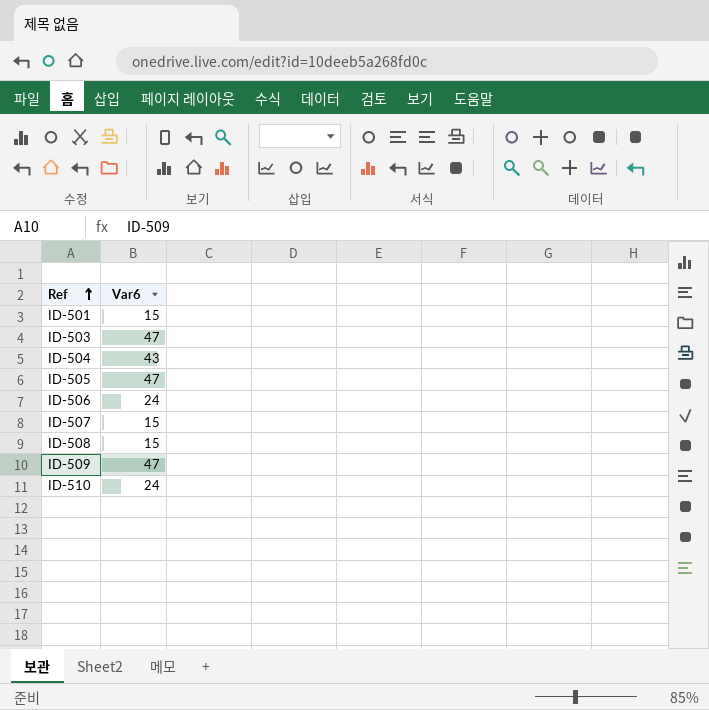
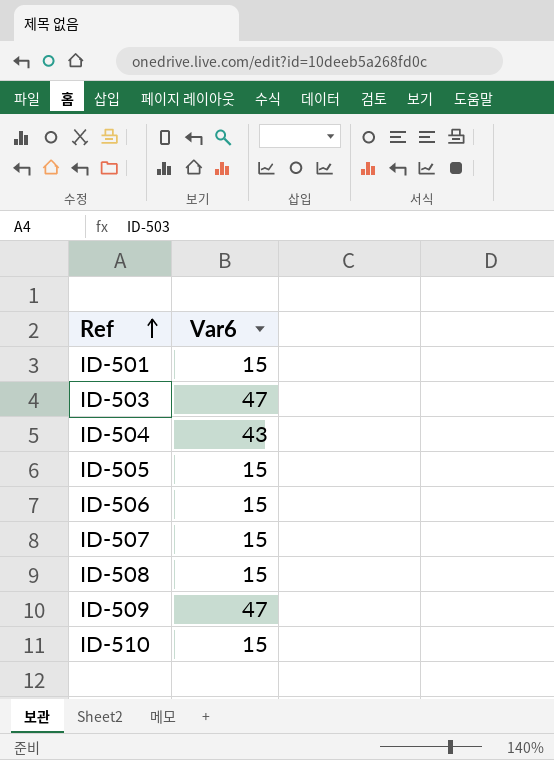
ID-505 | Var6: 47 -> 15
ID-506 | Var6: 24 -> 15
ID-510 | Var6: 24 -> 15

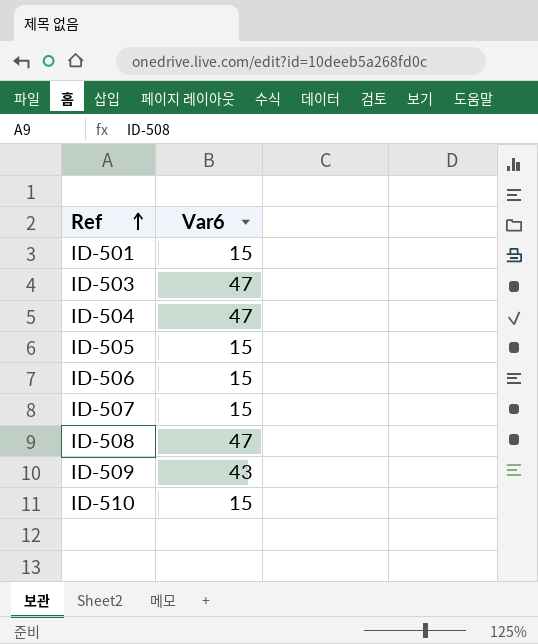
ID-504 | Var6: 43 -> 47
ID-508 | Var6: 15 -> 47
ID-509 | Var6: 47 -> 43

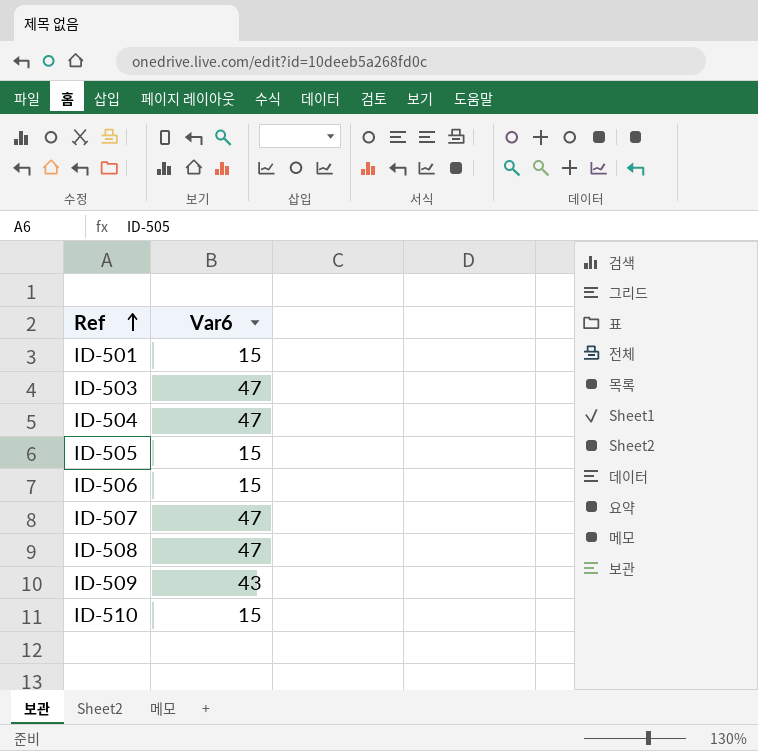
ID-507 | Var6: 15 -> 47

